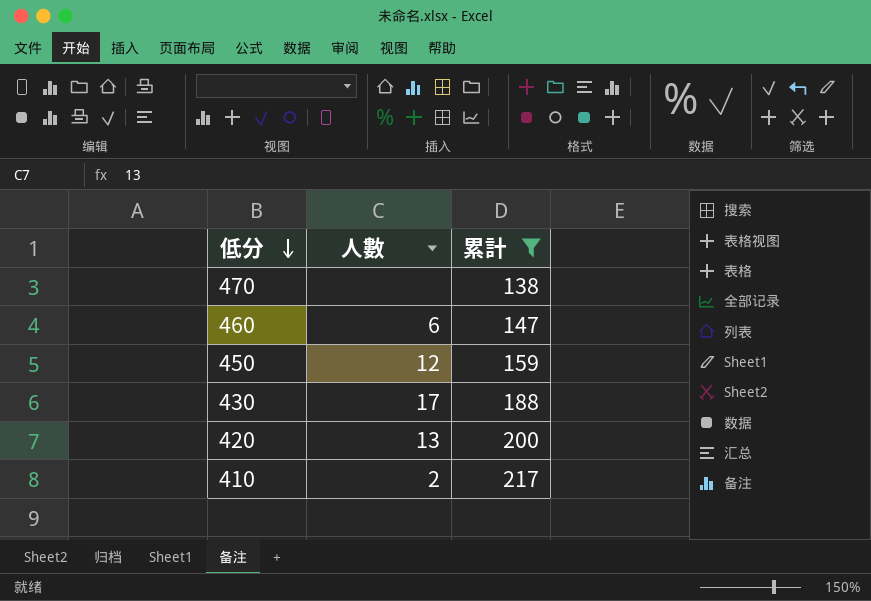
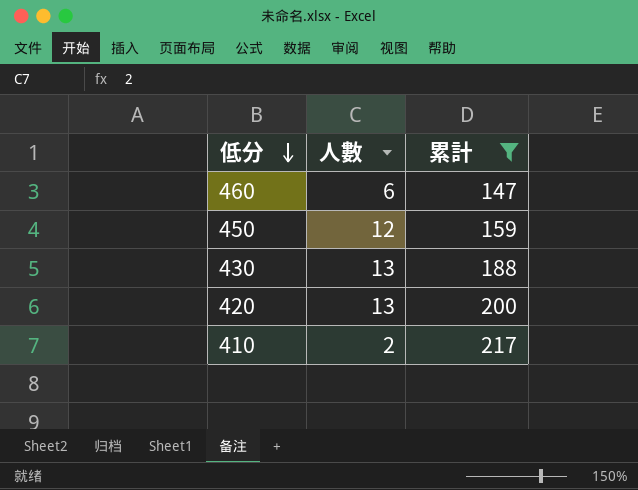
row 470: none | 138 -> none
430 | 人數: 17 -> 13

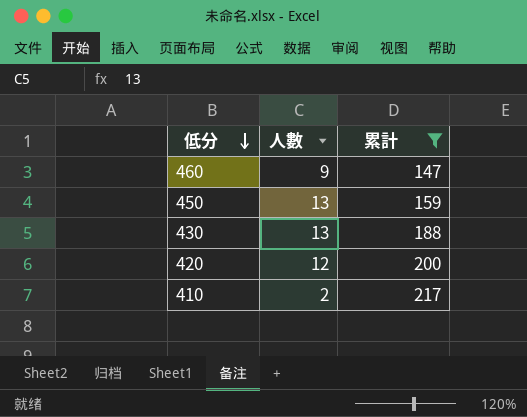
460 | 人數: 6 -> 9
450 | 人數: 12 -> 13
420 | 人數: 13 -> 12

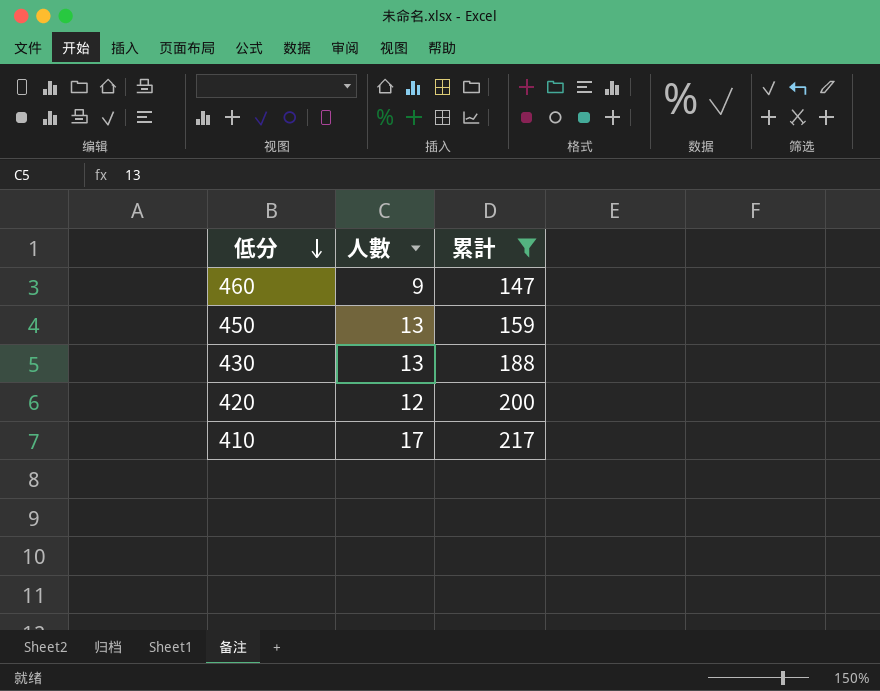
410 | 人數: 2 -> 17

